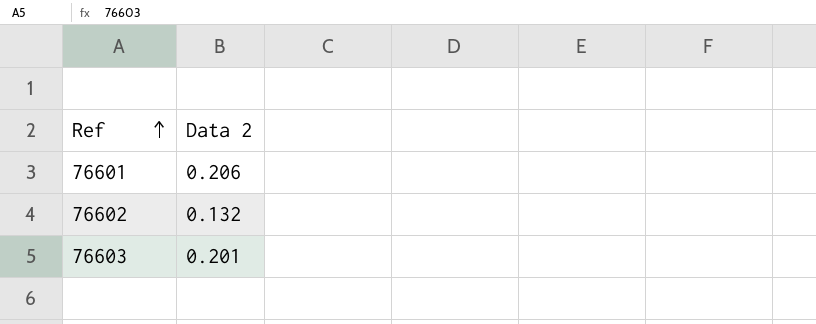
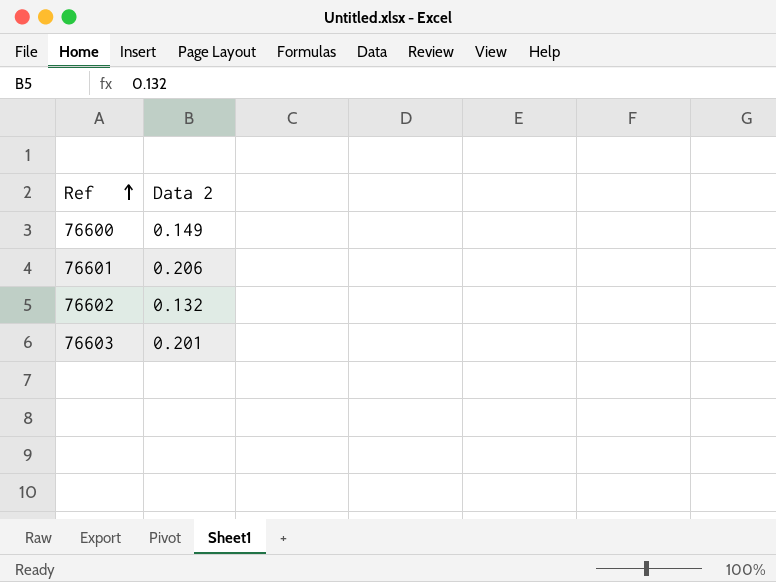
row 76600: none -> 0.149

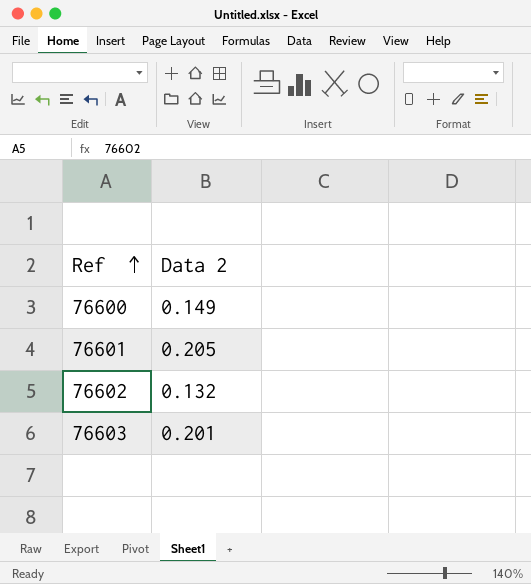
76601 | Data 2: 0.206 -> 0.205

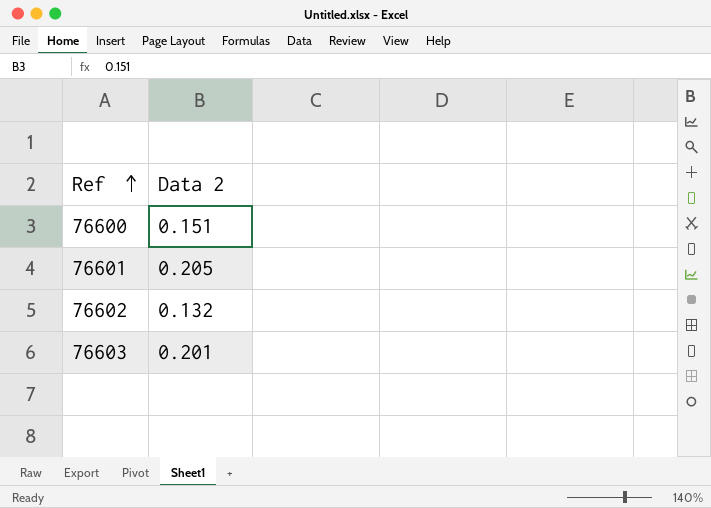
76600 | Data 2: 0.149 -> 0.151

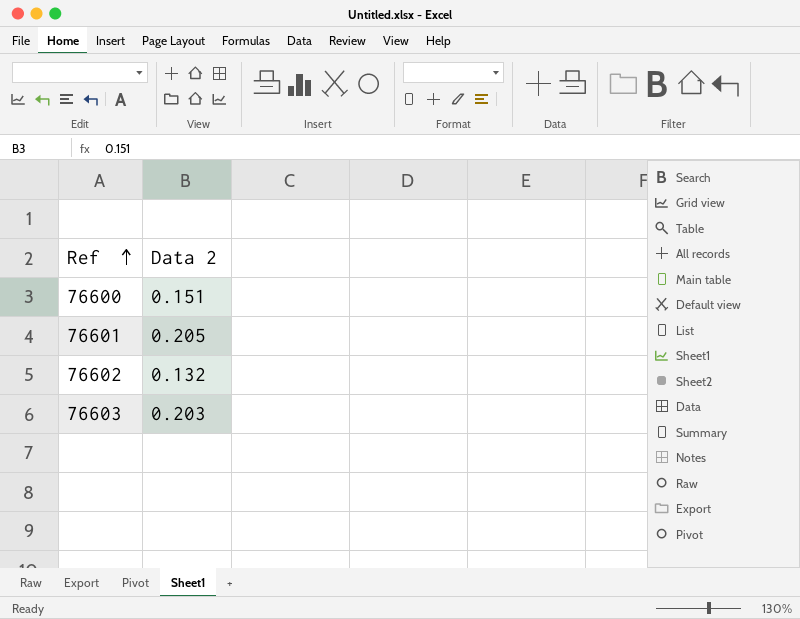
76603 | Data 2: 0.201 -> 0.203

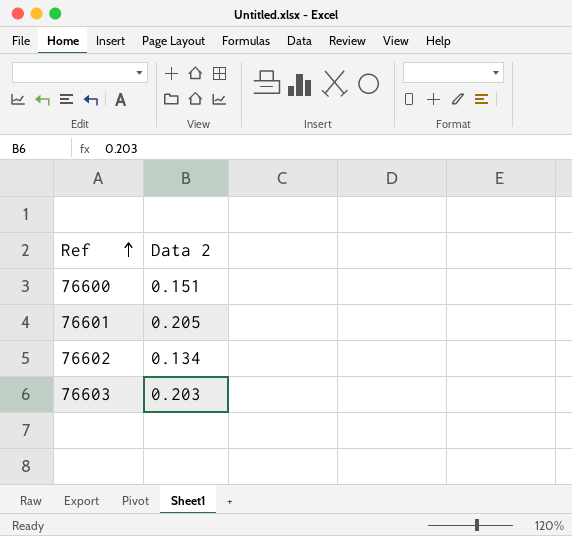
76602 | Data 2: 0.132 -> 0.134

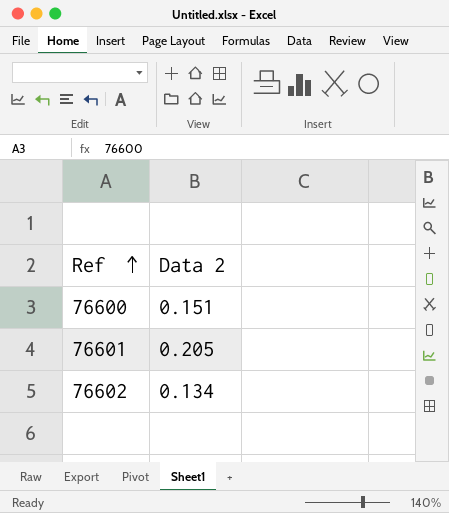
row 76603: 0.203 -> none

